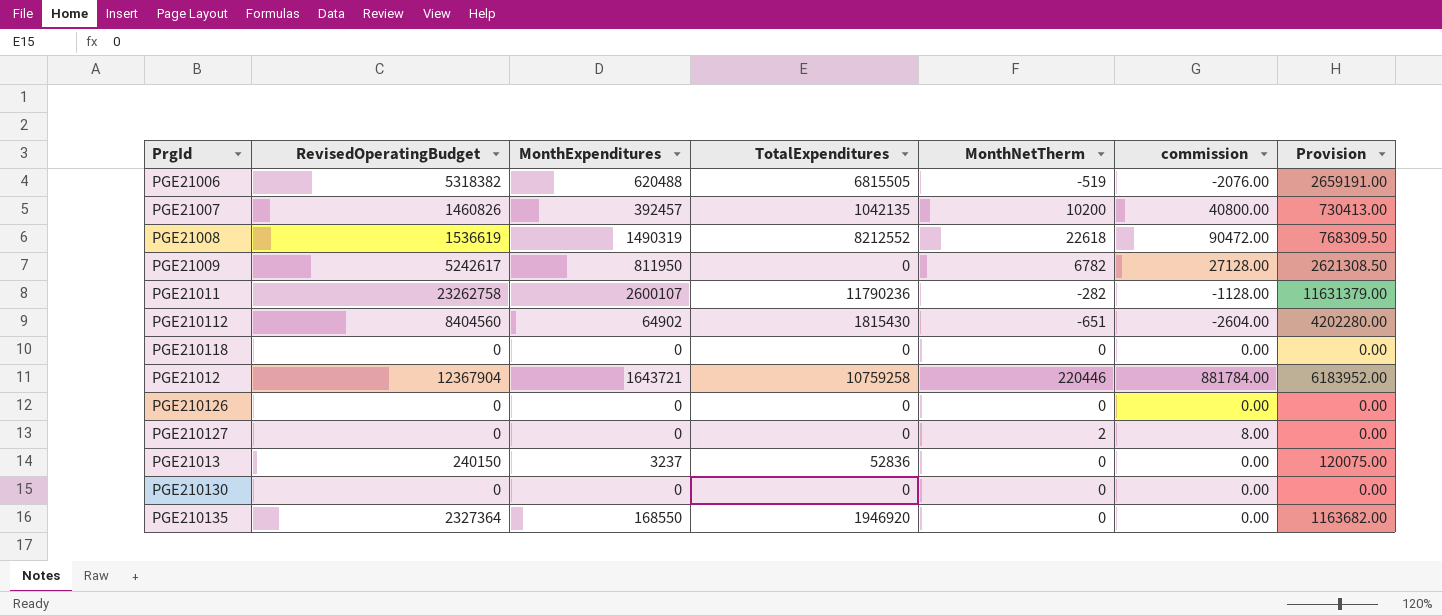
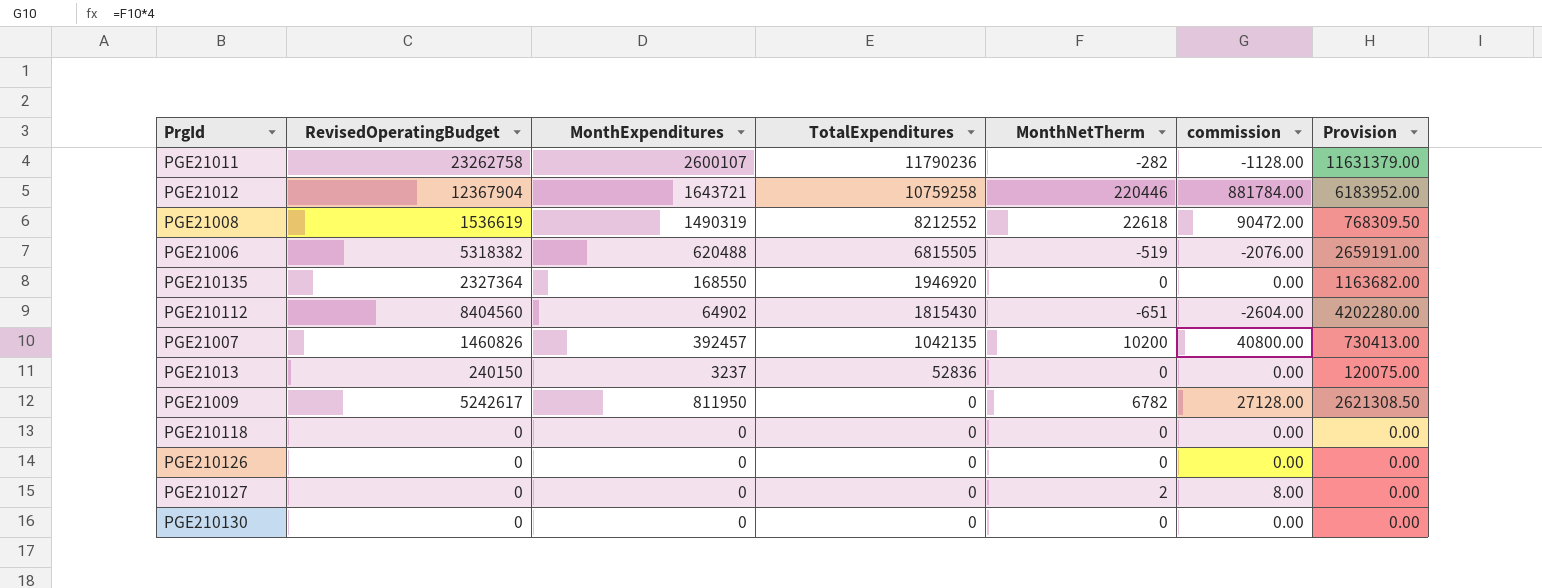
row order: none -> TotalExpenditures descending

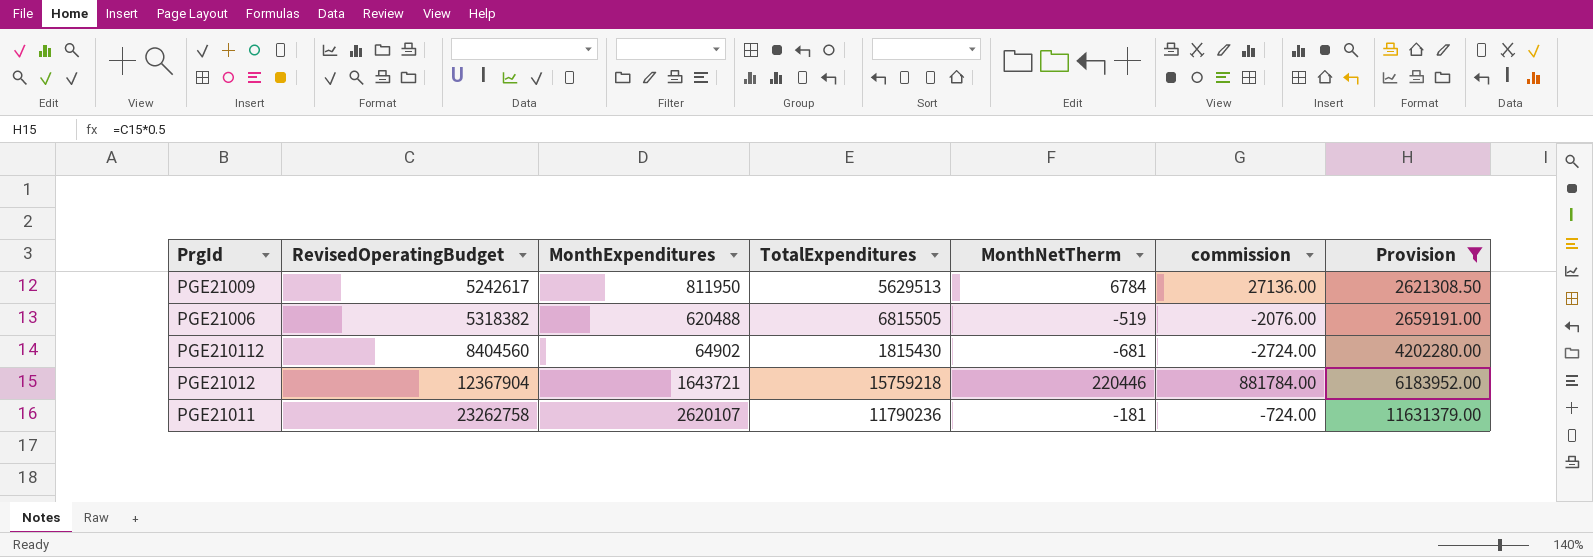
filter: none -> Provision >= 2621308.50
row order: TotalExpenditures descending -> RevisedOperatingBudget ascending
PGE21009 | TotalExpenditures: 0 -> 5629513
PGE21009 | MonthNetTherm: 6782 -> 6784
PGE21009 | commission: 27128.00 -> 27136.00
PGE210112 | MonthNetTherm: -651 -> -681
PGE210112 | commission: -2604.00 -> -2724.00
PGE21012 | TotalExpenditures: 10759258 -> 15759218
PGE21011 | MonthExpenditures: 2600107 -> 2620107
PGE21011 | MonthNetTherm: -282 -> -181
PGE21011 | commission: -1128.00 -> -724.00

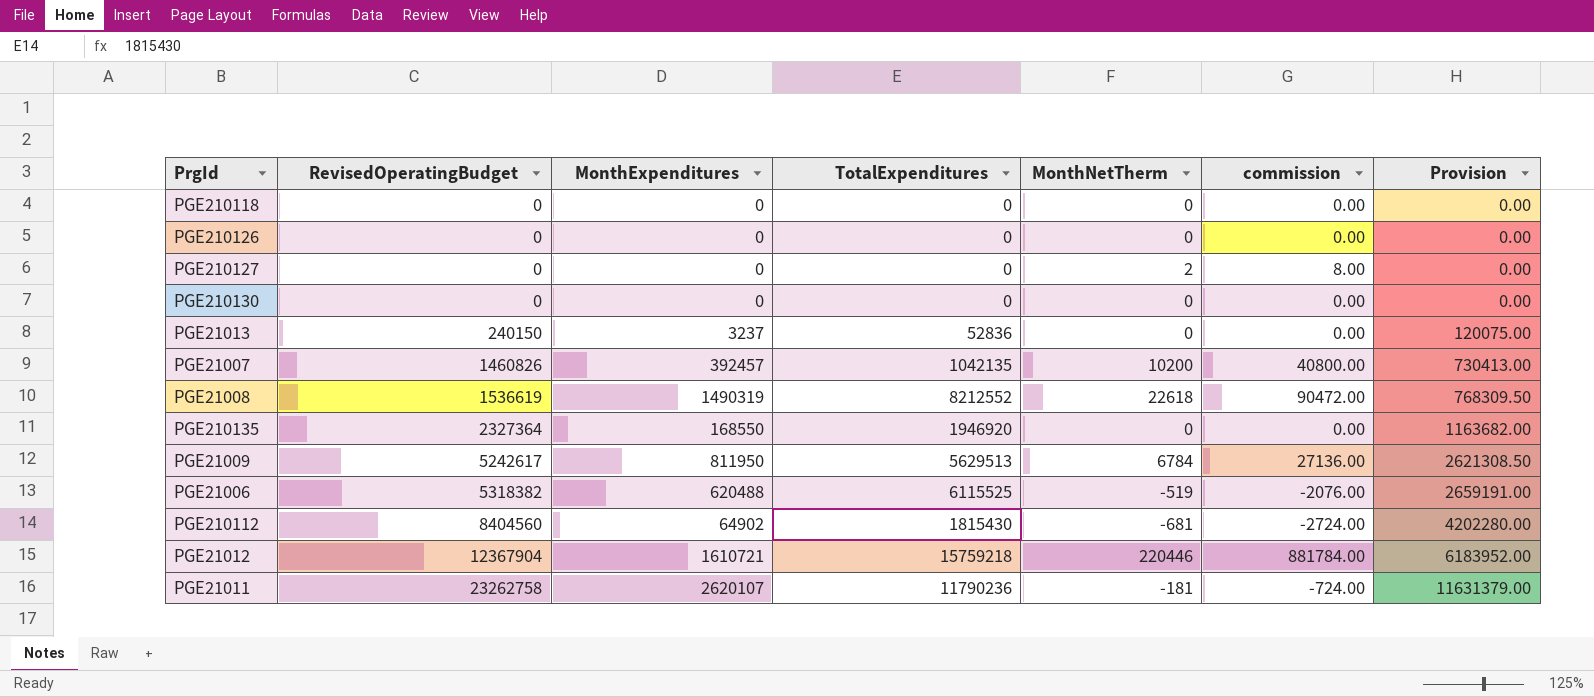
filter: Provision >= 2621308.50 -> none
PGE21006 | TotalExpenditures: 6815505 -> 6115525
PGE21012 | MonthExpenditures: 1643721 -> 1610721

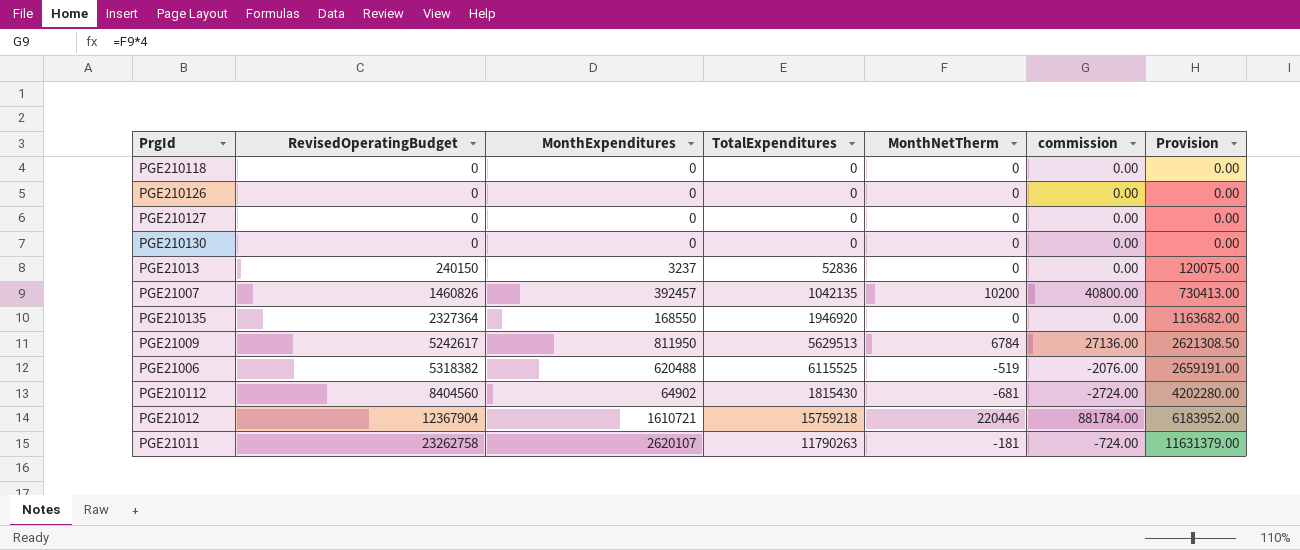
row PGE21008: 1536619 | 1490319 | 8212552 | 22618 | 90472.00 | 768309.50 -> none
PGE210127 | MonthNetTherm: 2 -> 0
PGE210127 | commission: 8.00 -> 0.00
PGE21011 | TotalExpenditures: 11790236 -> 11790263

